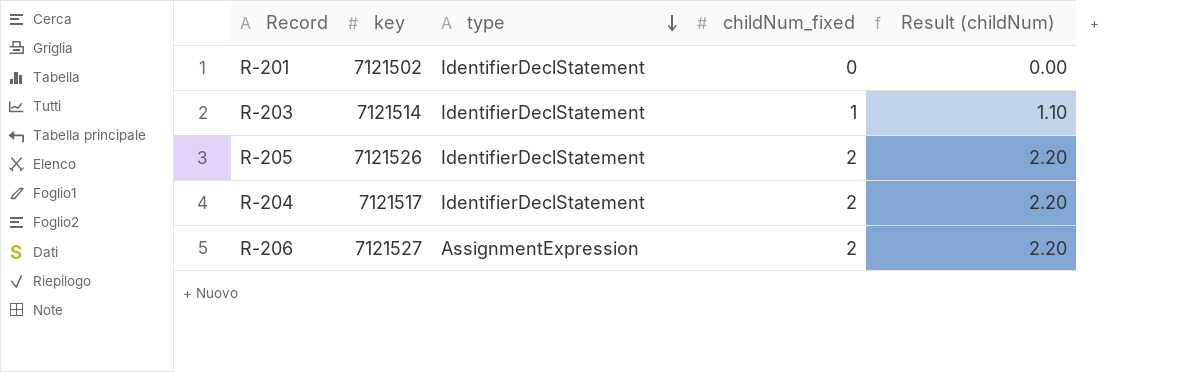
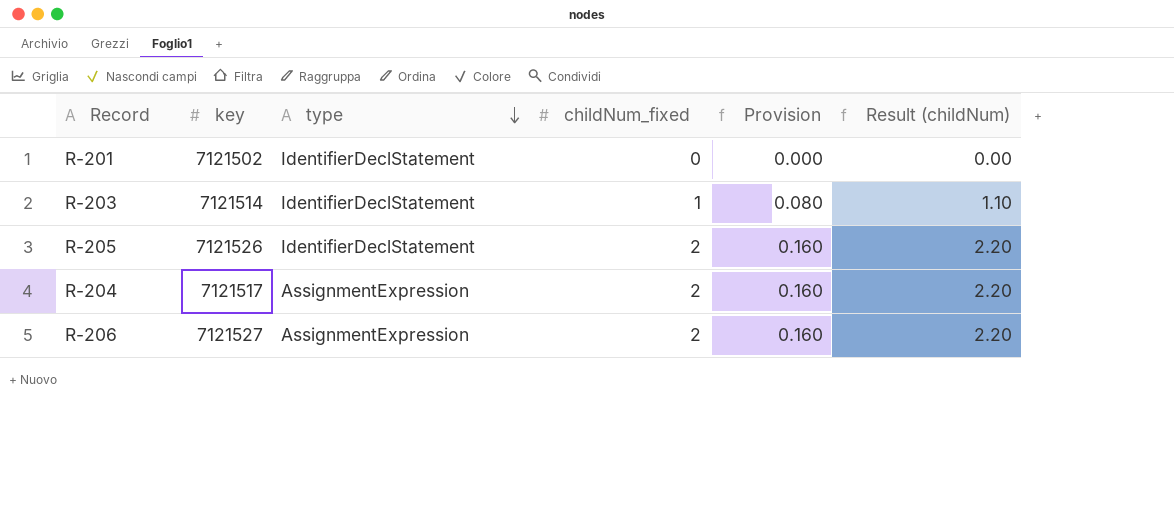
column Provision | formula: none -> [childNum_fixed] * 0.08
R-204 | type: IdentifierDeclStatement -> AssignmentExpression

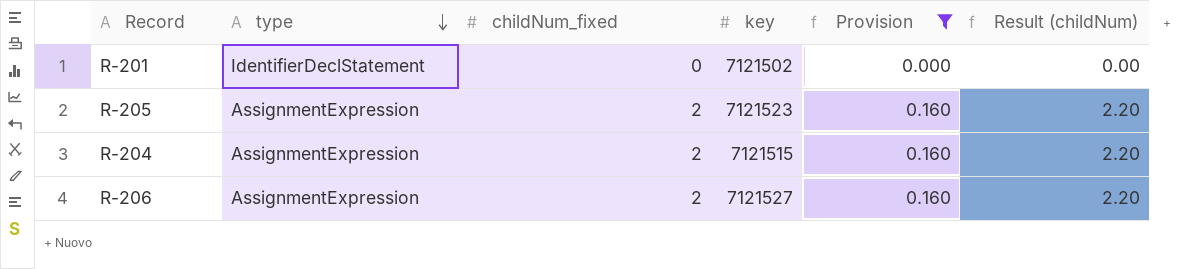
filter: none -> Provision != 0.080
column key | position: 2 -> 4
R-205 | type: IdentifierDeclStatement -> AssignmentExpression
R-205 | key: 7121526 -> 7121523
R-204 | key: 7121517 -> 7121515

